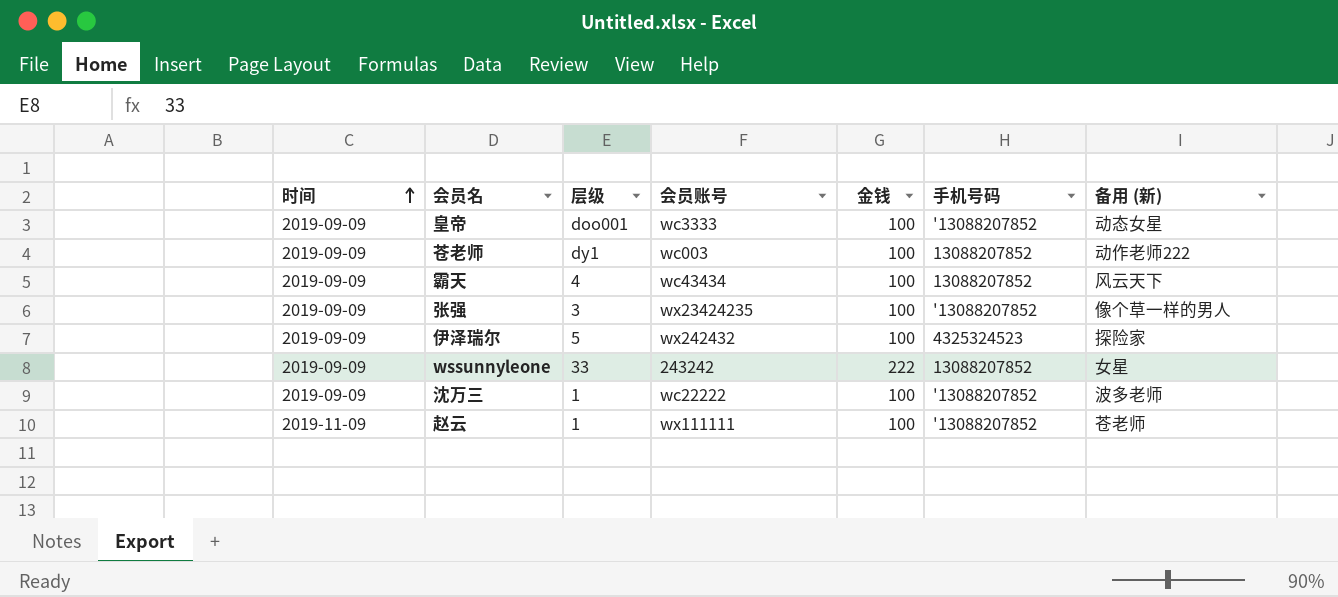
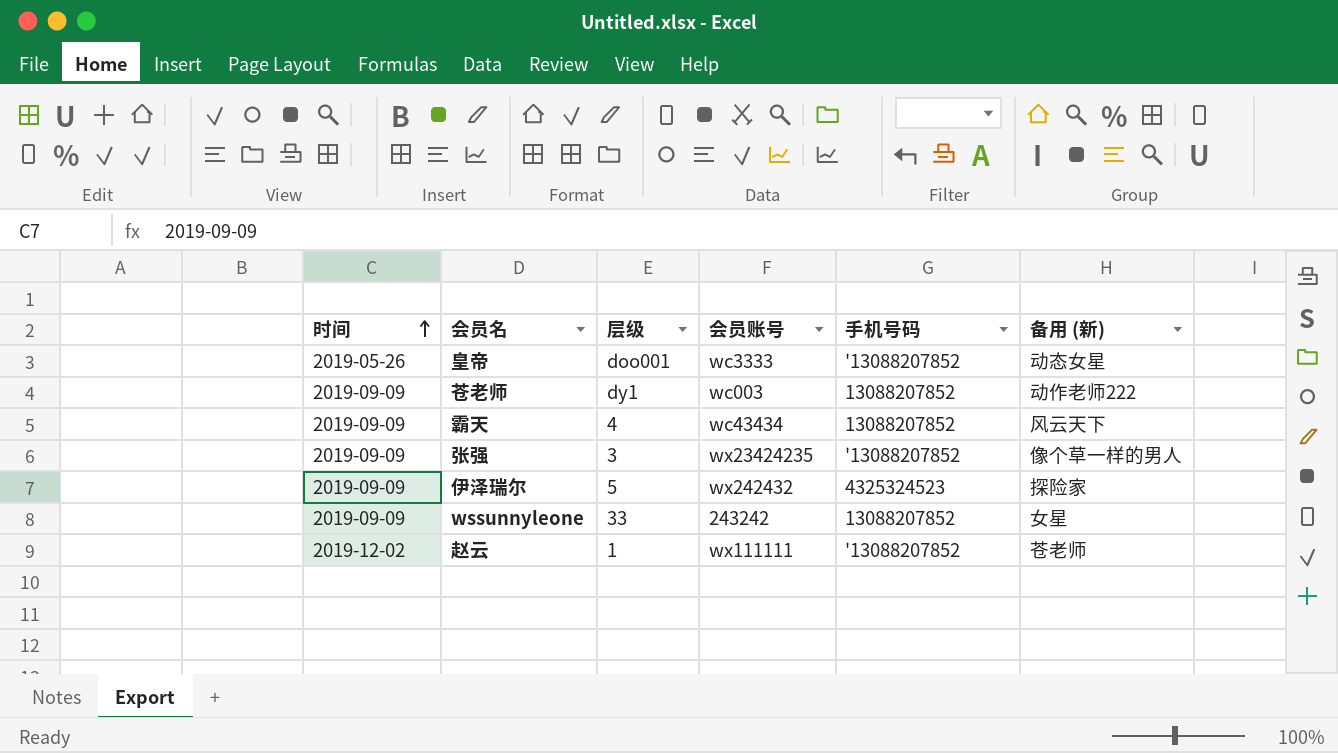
column 金钱 | position: 5 -> none
row 沈万三: 2019-09-09 | 1 | wc22222 | 100 | '13088207852 | 波多老师 -> none
皇帝 | 时间: 2019-09-09 -> 2019-05-26
赵云 | 时间: 2019-11-09 -> 2019-12-02

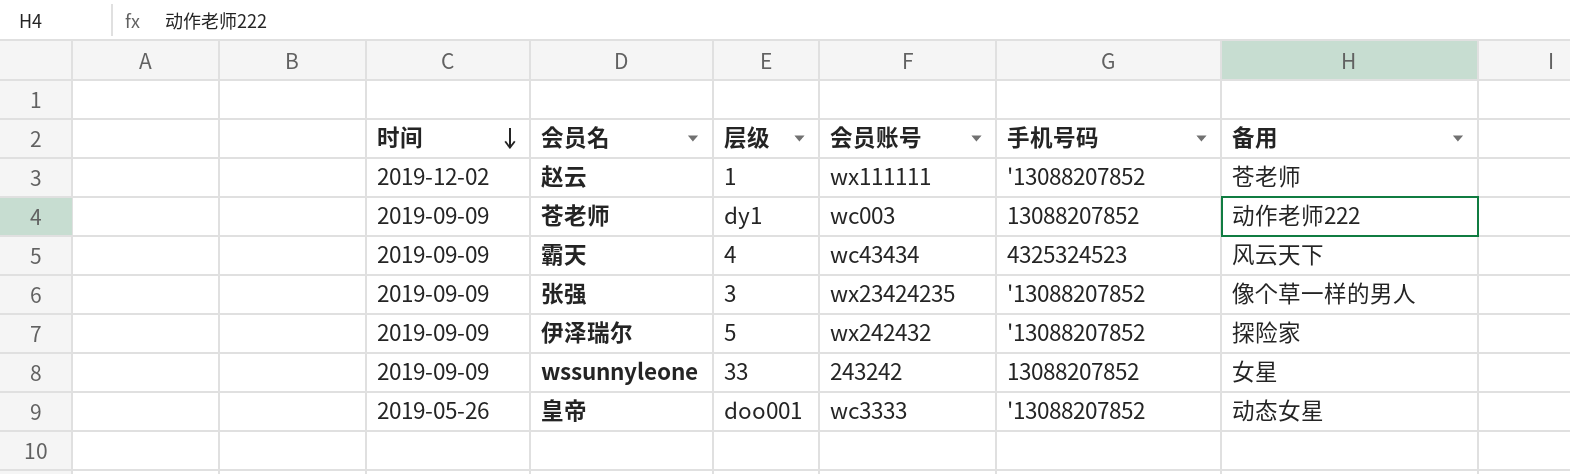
row order: 时间 ascending -> 时间 descending
column name: 备用 (新) -> 备用
霸天 | 手机号码: 13088207852 -> 4325324523
伊泽瑞尔 | 手机号码: 4325324523 -> '13088207852

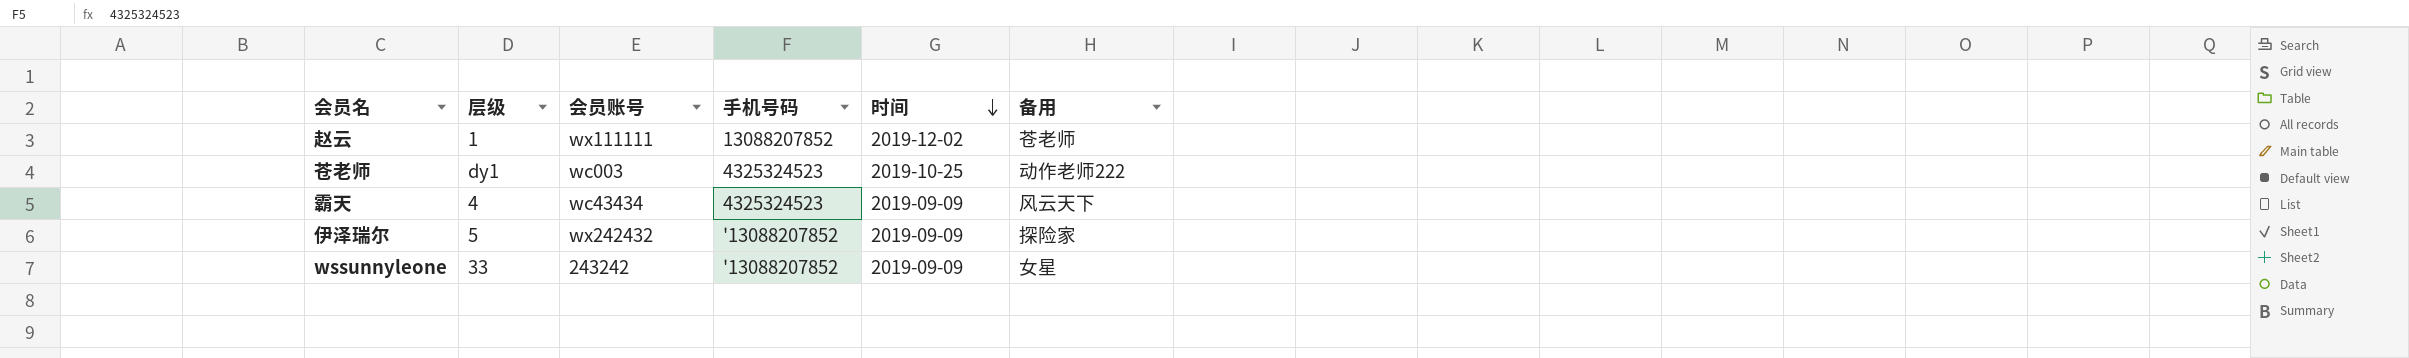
column 时间 | position: 1 -> 5
row 张强: 2019-09-09 | 3 | wx23424235 | '13088207852 | 像个草一样的男人 -> none
row 皇帝: 2019-05-26 | doo001 | wc3333 | '13088207852 | 动态女星 -> none
赵云 | 手机号码: '13088207852 -> 13088207852
苍老师 | 手机号码: 13088207852 -> 4325324523
苍老师 | 时间: 2019-09-09 -> 2019-10-25
wssunnyleone | 手机号码: 13088207852 -> '13088207852

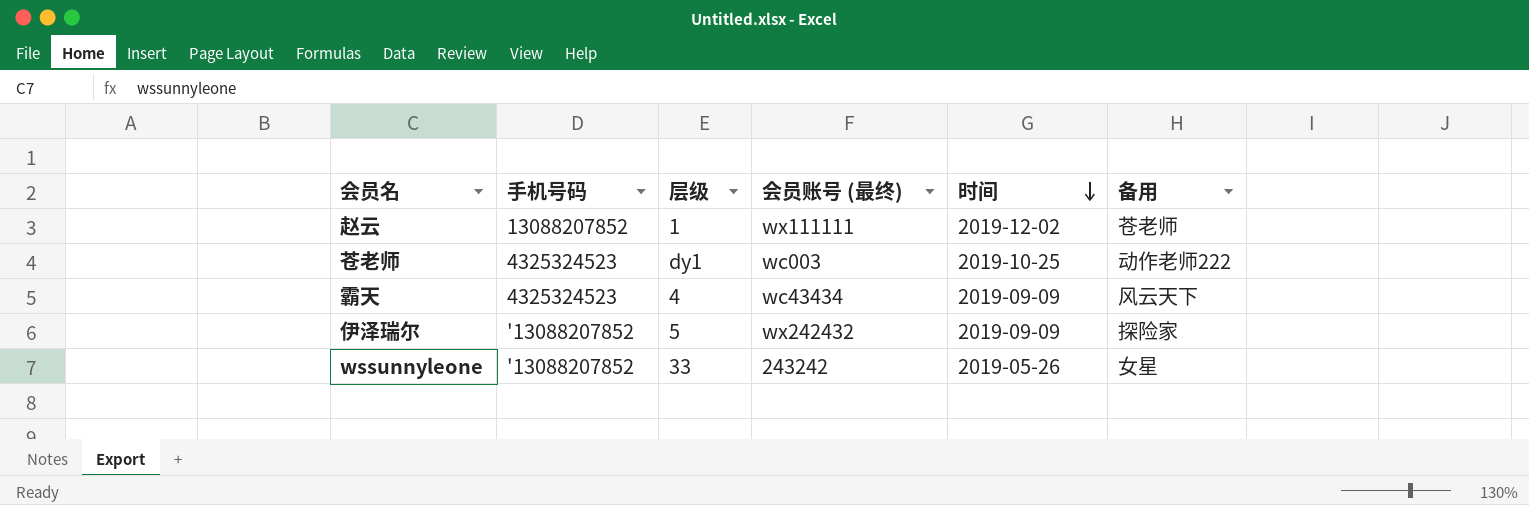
column 手机号码 | position: 4 -> 2
column name: 会员账号 -> 会员账号 (最终)
wssunnyleone | 时间: 2019-09-09 -> 2019-05-26

